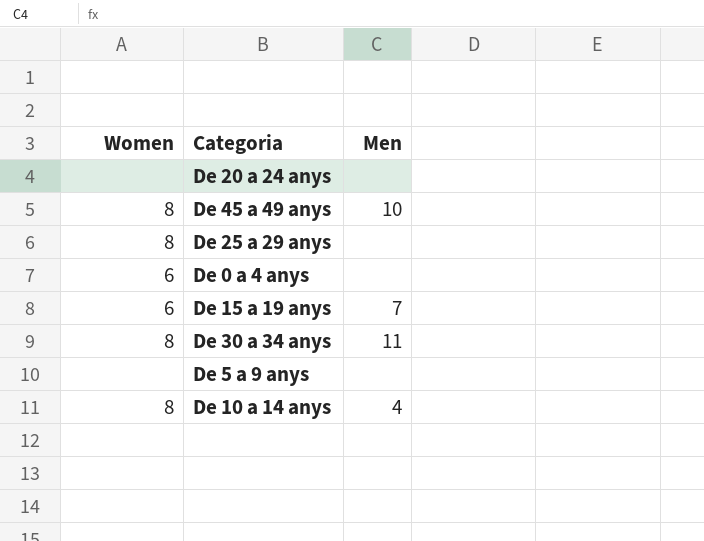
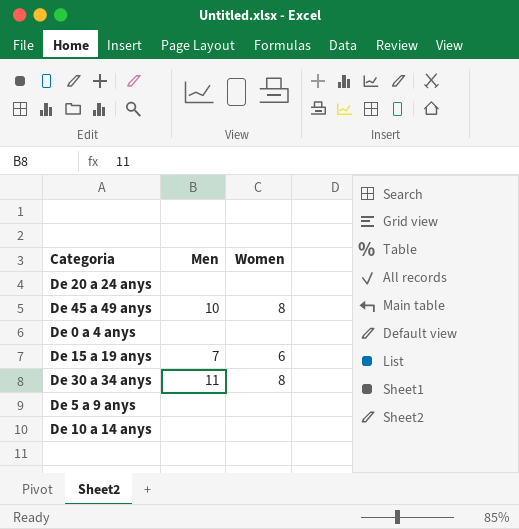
column Women | position: 1 -> 3
row De 25 a 29 anys: 8 | none -> none
De 0 a 4 anys | Women: 6 -> none
De 10 a 14 anys | Men: 4 -> none
De 10 a 14 anys | Women: 8 -> none

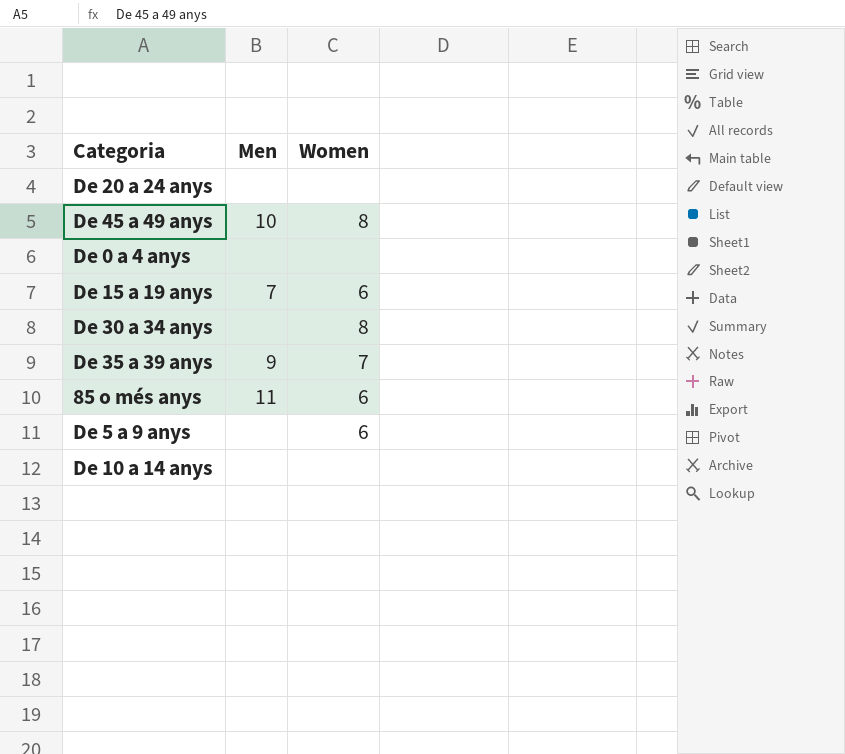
De 30 a 34 anys | Men: 11 -> none
row De 35 a 39 anys: none -> 9 | 7
row 85 o més anys: none -> 11 | 6
De 5 a 9 anys | Women: none -> 6

